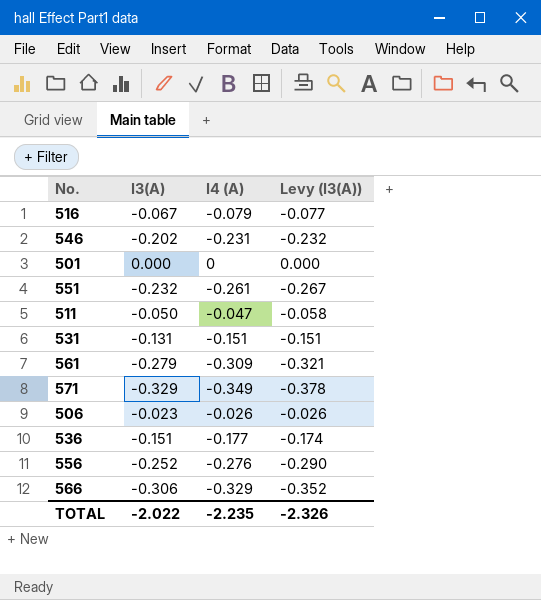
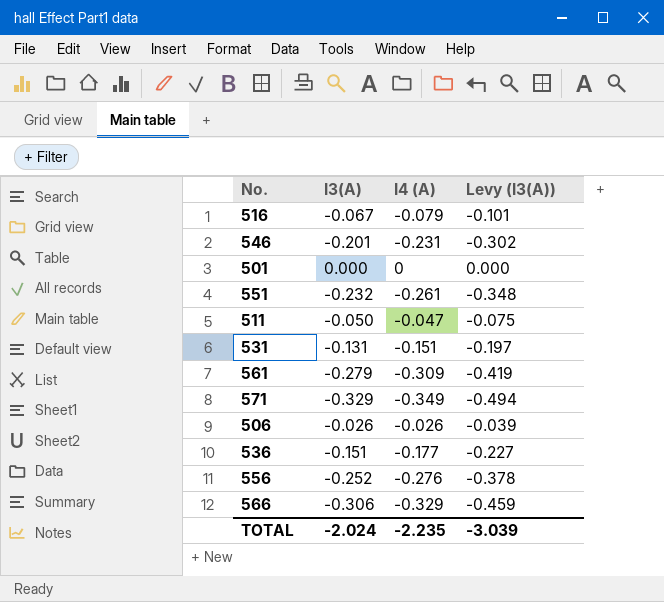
column Levy (I3(A)) | formula: [I3(A)] * 1.15 -> [I3(A)] * 1.5
546 | I3(A): -0.202 -> -0.201
506 | I3(A): -0.023 -> -0.026
TOTAL | I3(A): -2.022 -> -2.024
TOTAL | Levy (I3(A)): -2.326 -> -3.039

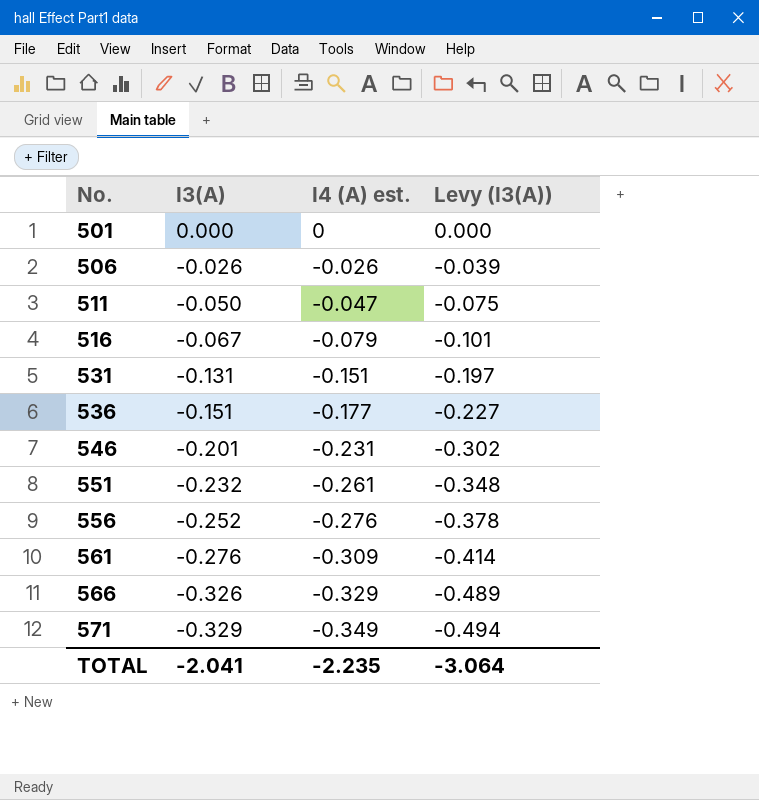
row order: none -> No. ascending
column name: I4 (A) -> I4 (A) est.
561 | I3(A): -0.279 -> -0.276
561 | Levy (I3(A)): -0.419 -> -0.414
566 | I3(A): -0.306 -> -0.326
566 | Levy (I3(A)): -0.459 -> -0.489
TOTAL | I3(A): -2.024 -> -2.041
TOTAL | Levy (I3(A)): -3.039 -> -3.064

